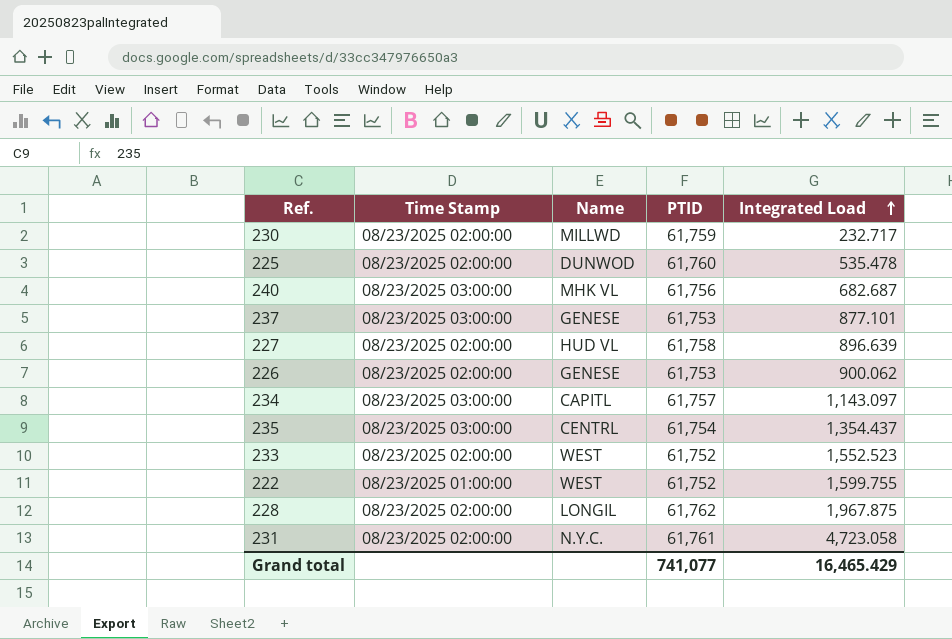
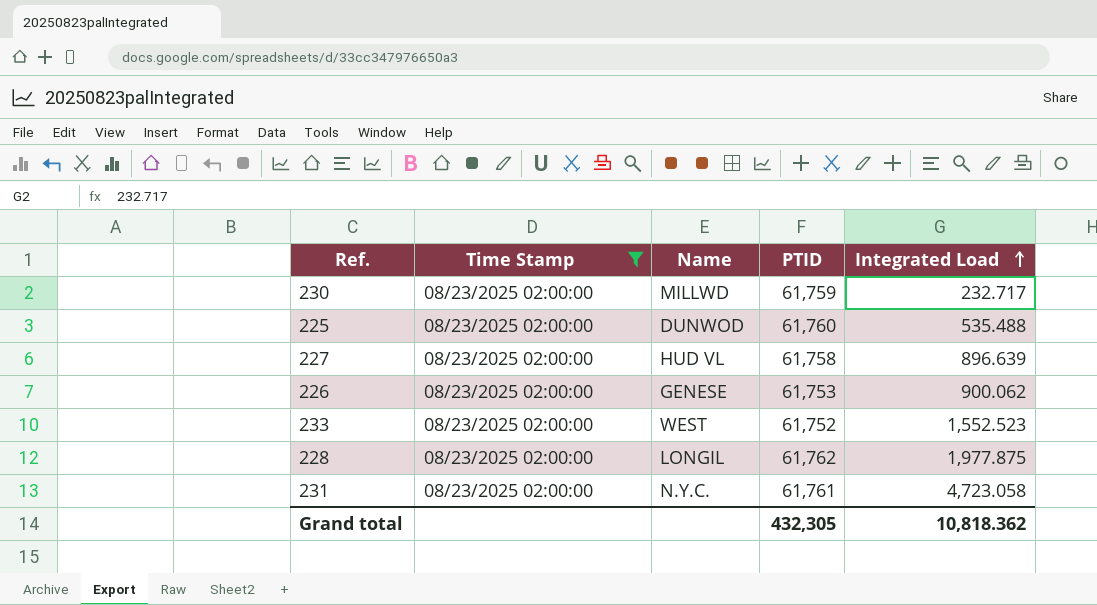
filter: none -> Time Stamp = 08/23/2025 02:00:00
225 | Integrated Load: 535.478 -> 535.488
228 | Integrated Load: 1,967.875 -> 1,977.875
Grand total | PTID: 741,077 -> 432,305
Grand total | Integrated Load: 16,465.429 -> 10,818.362

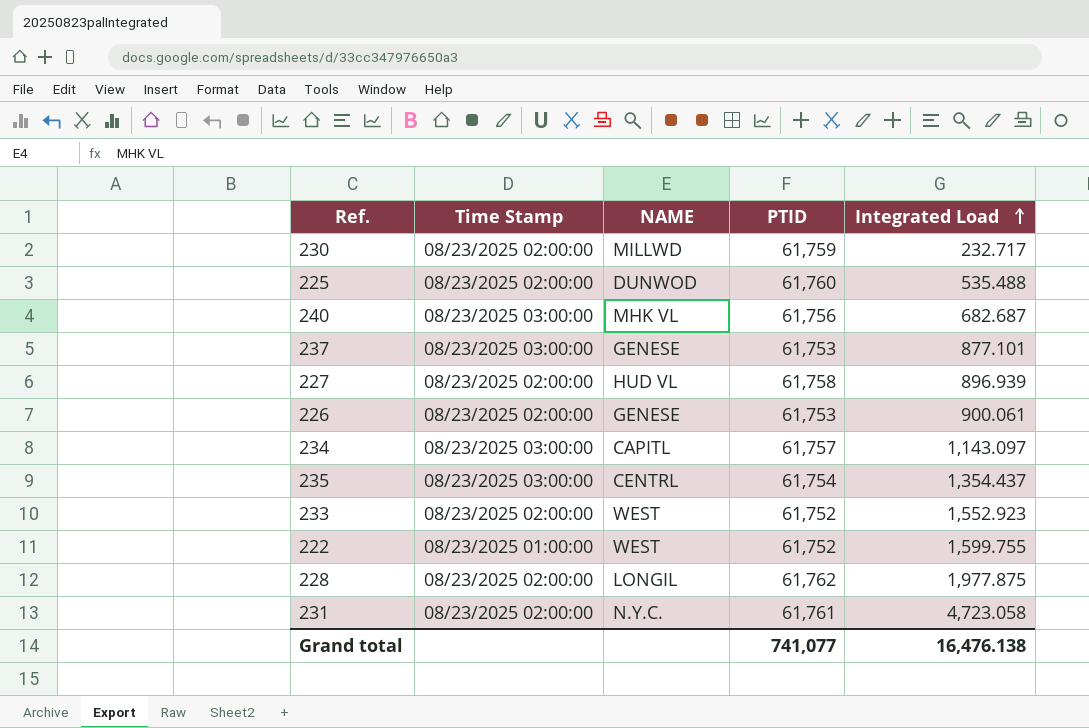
filter: Time Stamp = 08/23/2025 02:00:00 -> none
column name: Name -> NAME
227 | Integrated Load: 896.639 -> 896.939
226 | Integrated Load: 900.062 -> 900.061
233 | Integrated Load: 1,552.523 -> 1,552.923
Grand total | PTID: 432,305 -> 741,077
Grand total | Integrated Load: 10,818.362 -> 16,476.138

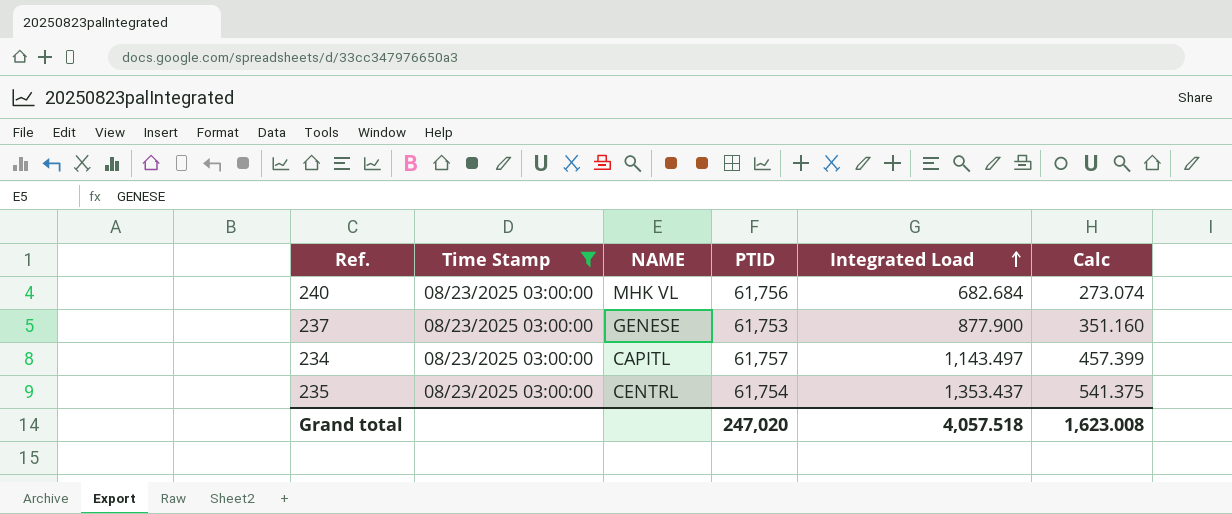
filter: none -> Time Stamp = 08/23/2025 03:00:00
column Calc | formula: none -> [Integrated Load] * 0.4
240 | Integrated Load: 682.687 -> 682.684
237 | Integrated Load: 877.101 -> 877.900
234 | Integrated Load: 1,143.097 -> 1,143.497
235 | Integrated Load: 1,354.437 -> 1,353.437
Grand total | PTID: 741,077 -> 247,020
Grand total | Integrated Load: 16,476.138 -> 4,057.518

